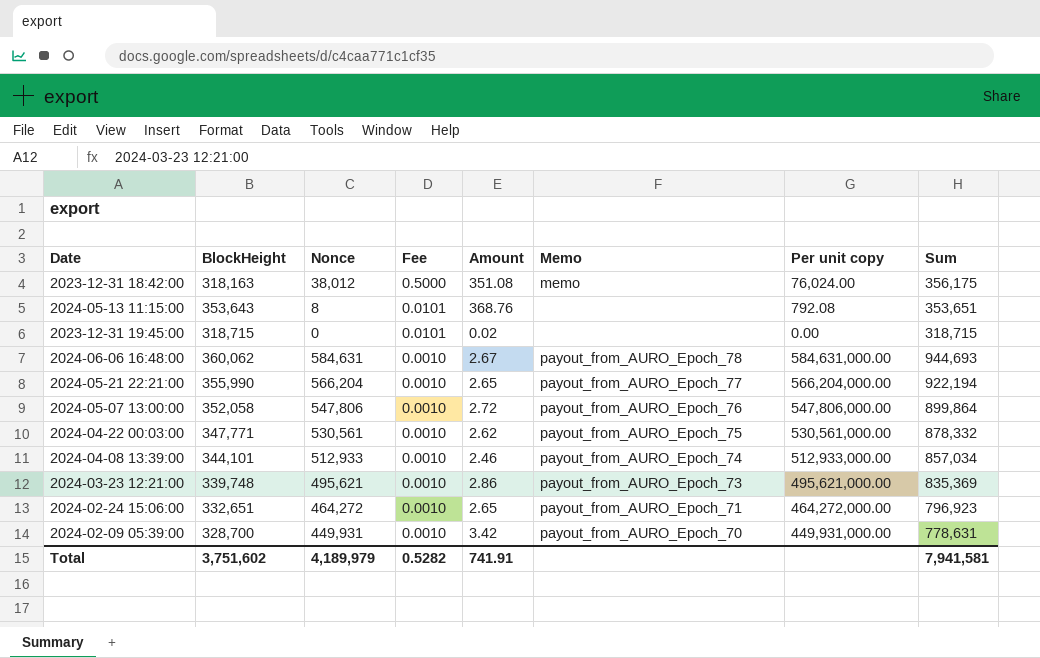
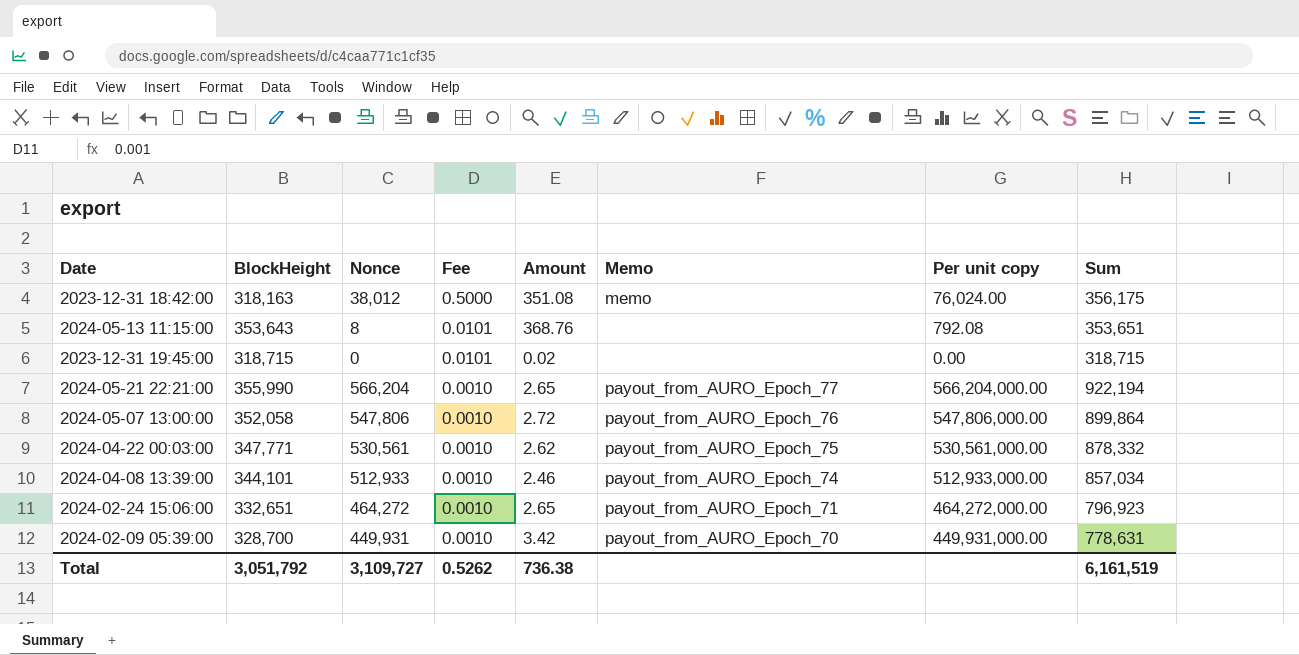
row 2024-06-06 16:48:00: 360,062 | 584,631 | 0.0010 | 2.67 | payout_from_AURO_Epoch_78 | 584,631,000.00 | 944,693 -> none
row 2024-03-23 12:21:00: 339,748 | 495,621 | 0.0010 | 2.86 | payout_from_AURO_Epoch_73 | 495,621,000.00 | 835,369 -> none
Total | BlockHeight: 3,751,602 -> 3,051,792
Total | Nonce: 4,189,979 -> 3,109,727
Total | Fee: 0.5282 -> 0.5262
Total | Amount: 741.91 -> 736.38
Total | Sum: 7,941,581 -> 6,161,519

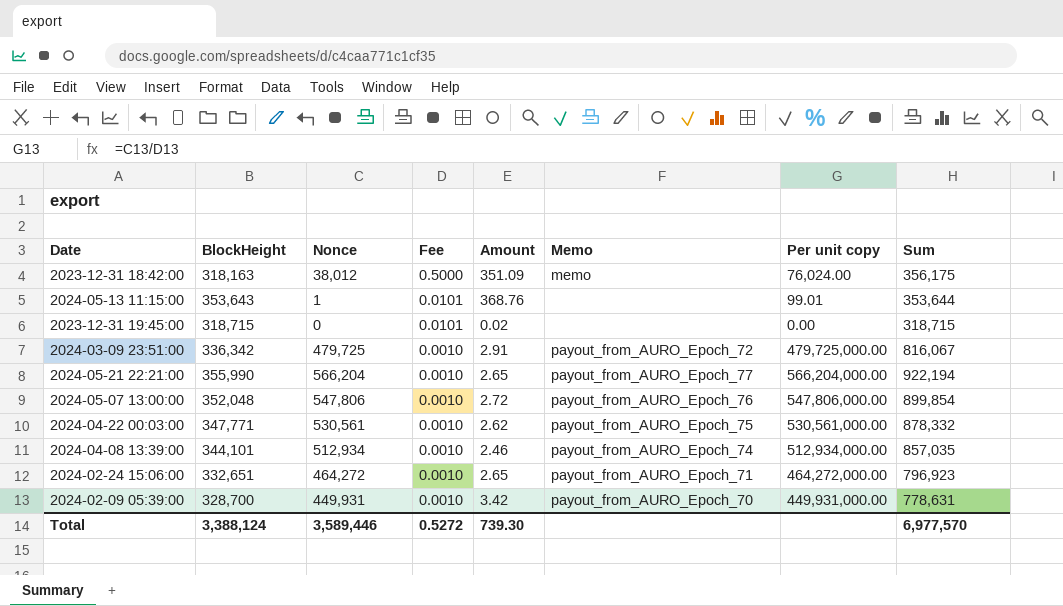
2023-12-31 18:42:00 | Amount: 351.08 -> 351.09
2024-05-13 11:15:00 | Nonce: 8 -> 1
2024-05-13 11:15:00 | Per unit copy: 792.08 -> 99.01
2024-05-13 11:15:00 | Sum: 353,651 -> 353,644
row 2024-03-09 23:51:00: none -> 336,342 | 479,725 | 0.0010 | 2.91 | payout_from_AURO_Epoch_72 | 479,725,000.00 | 816,067
2024-05-07 13:00:00 | BlockHeight: 352,058 -> 352,048
2024-05-07 13:00:00 | Sum: 899,864 -> 899,854
2024-04-08 13:39:00 | Nonce: 512,933 -> 512,934
2024-04-08 13:39:00 | Per unit copy: 512,933,000.00 -> 512,934,000.00
2024-04-08 13:39:00 | Sum: 857,034 -> 857,035
Total | BlockHeight: 3,051,792 -> 3,388,124
Total | Nonce: 3,109,727 -> 3,589,446
Total | Fee: 0.5262 -> 0.5272
Total | Amount: 736.38 -> 739.30
Total | Sum: 6,161,519 -> 6,977,570

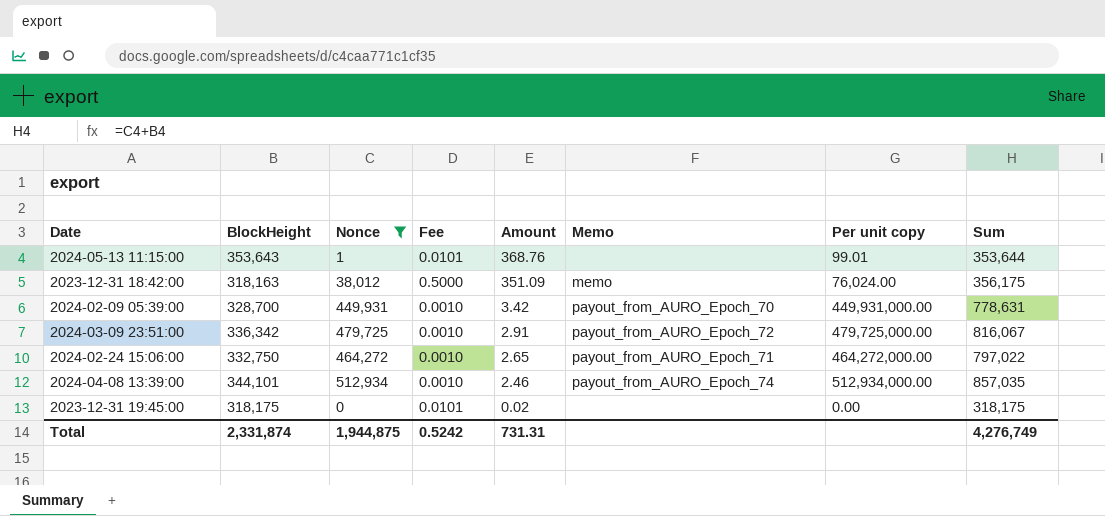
filter: none -> Nonce <= 512,934
row order: Fee descending -> Amount descending
2024-02-24 15:06:00 | BlockHeight: 332,651 -> 332,750
2024-02-24 15:06:00 | Sum: 796,923 -> 797,022
2023-12-31 19:45:00 | BlockHeight: 318,715 -> 318,175
2023-12-31 19:45:00 | Sum: 318,715 -> 318,175
Total | BlockHeight: 3,388,124 -> 2,331,874
Total | Nonce: 3,589,446 -> 1,944,875
Total | Fee: 0.5272 -> 0.5242
Total | Amount: 739.30 -> 731.31
Total | Sum: 6,977,570 -> 4,276,749

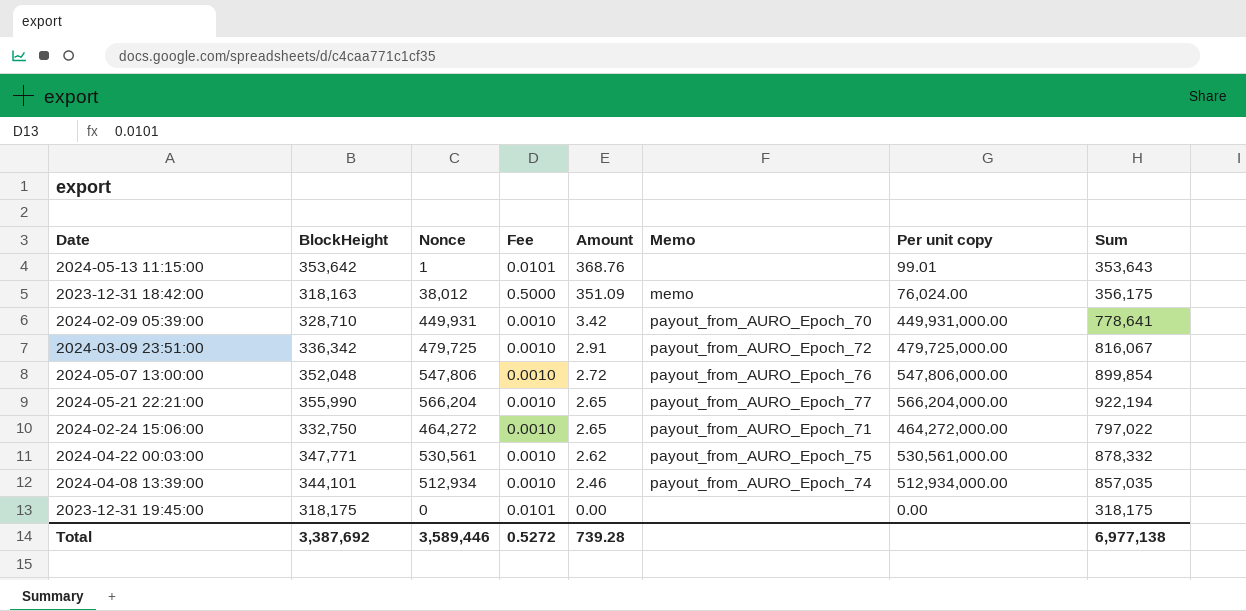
filter: Nonce <= 512,934 -> none
2024-05-13 11:15:00 | BlockHeight: 353,643 -> 353,642
2024-05-13 11:15:00 | Sum: 353,644 -> 353,643
2024-02-09 05:39:00 | BlockHeight: 328,700 -> 328,710
2024-02-09 05:39:00 | Sum: 778,631 -> 778,641
2023-12-31 19:45:00 | Amount: 0.02 -> 0.00
Total | BlockHeight: 2,331,874 -> 3,387,692
Total | Nonce: 1,944,875 -> 3,589,446
Total | Fee: 0.5242 -> 0.5272
Total | Amount: 731.31 -> 739.28
Total | Sum: 4,276,749 -> 6,977,138

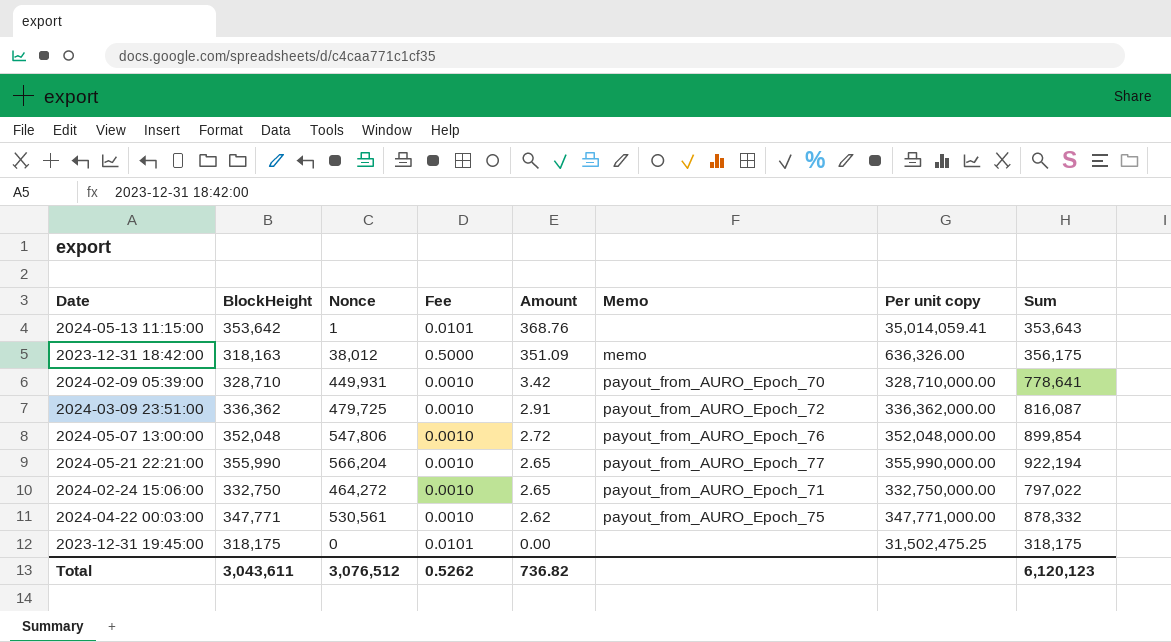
column Per unit copy | formula: [Nonce] / [Fee] -> [BlockHeight] / [Fee]
row 2024-04-08 13:39:00: 344,101 | 512,934 | 0.0010 | 2.46 | payout_from_AURO_Epoch_74 | 512,934,000.00 | 857,035 -> none
2024-03-09 23:51:00 | BlockHeight: 336,342 -> 336,362
2024-03-09 23:51:00 | Sum: 816,067 -> 816,087
Total | BlockHeight: 3,387,692 -> 3,043,611
Total | Nonce: 3,589,446 -> 3,076,512
Total | Fee: 0.5272 -> 0.5262
Total | Amount: 739.28 -> 736.82
Total | Sum: 6,977,138 -> 6,120,123

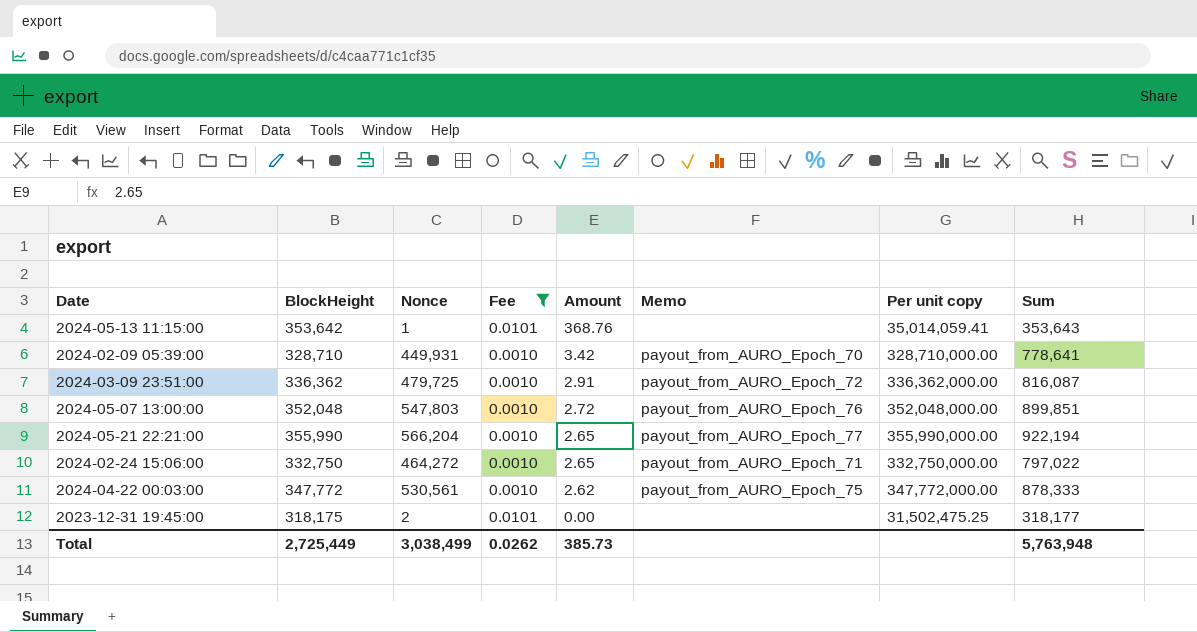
filter: none -> Fee != 0.5000
2024-05-07 13:00:00 | Nonce: 547,806 -> 547,803
2024-05-07 13:00:00 | Sum: 899,854 -> 899,851
2024-04-22 00:03:00 | BlockHeight: 347,771 -> 347,772
2024-04-22 00:03:00 | Per unit copy: 347,771,000.00 -> 347,772,000.00
2024-04-22 00:03:00 | Sum: 878,332 -> 878,333
2023-12-31 19:45:00 | Nonce: 0 -> 2
2023-12-31 19:45:00 | Sum: 318,175 -> 318,177
Total | BlockHeight: 3,043,611 -> 2,725,449
Total | Nonce: 3,076,512 -> 3,038,499
Total | Fee: 0.5262 -> 0.0262
Total | Amount: 736.82 -> 385.73
Total | Sum: 6,120,123 -> 5,763,948

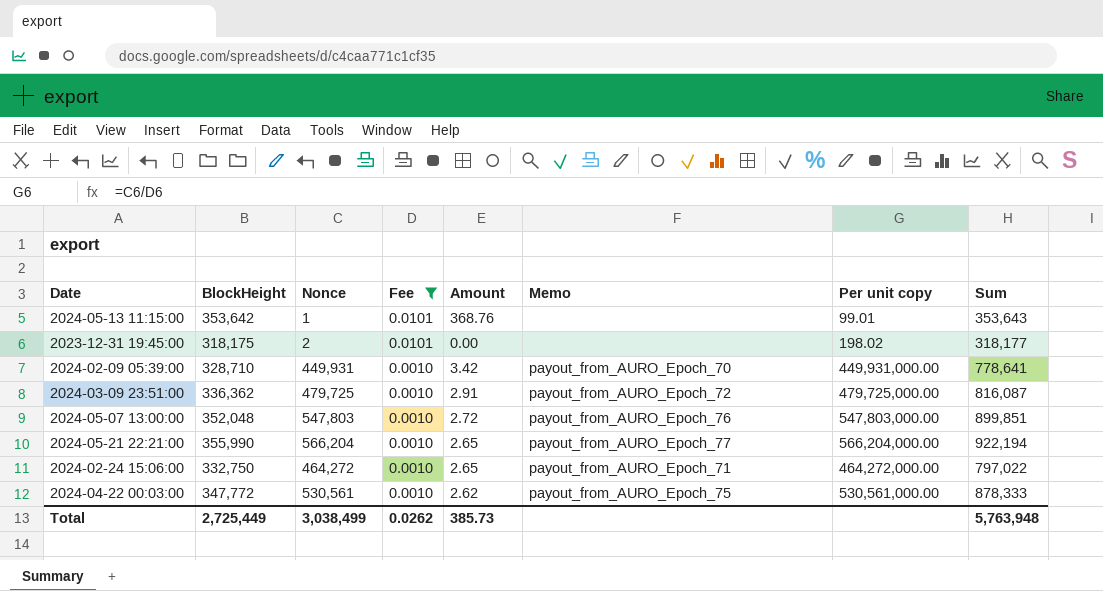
row order: Amount descending -> Fee descending
column Per unit copy | formula: [BlockHeight] / [Fee] -> [Nonce] / [Fee]

